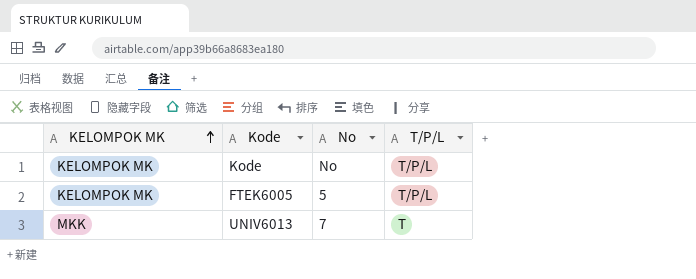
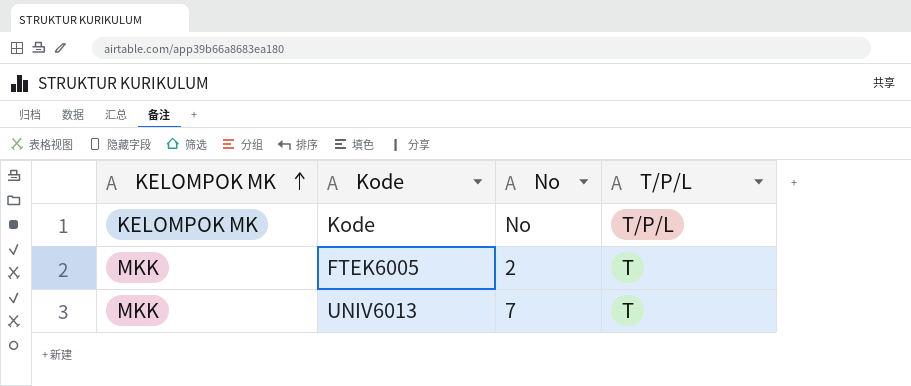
FTEK6005 | KELOMPOK MK: KELOMPOK MK -> MKK
FTEK6005 | No: 5 -> 2
FTEK6005 | T/P/L: T/P/L -> T

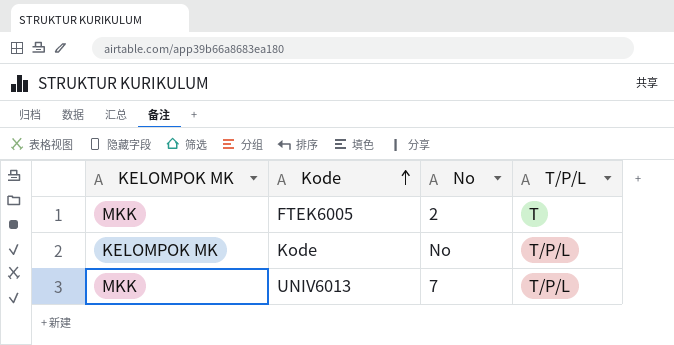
row order: KELOMPOK MK ascending -> Kode ascending
UNIV6013 | T/P/L: T -> T/P/L

